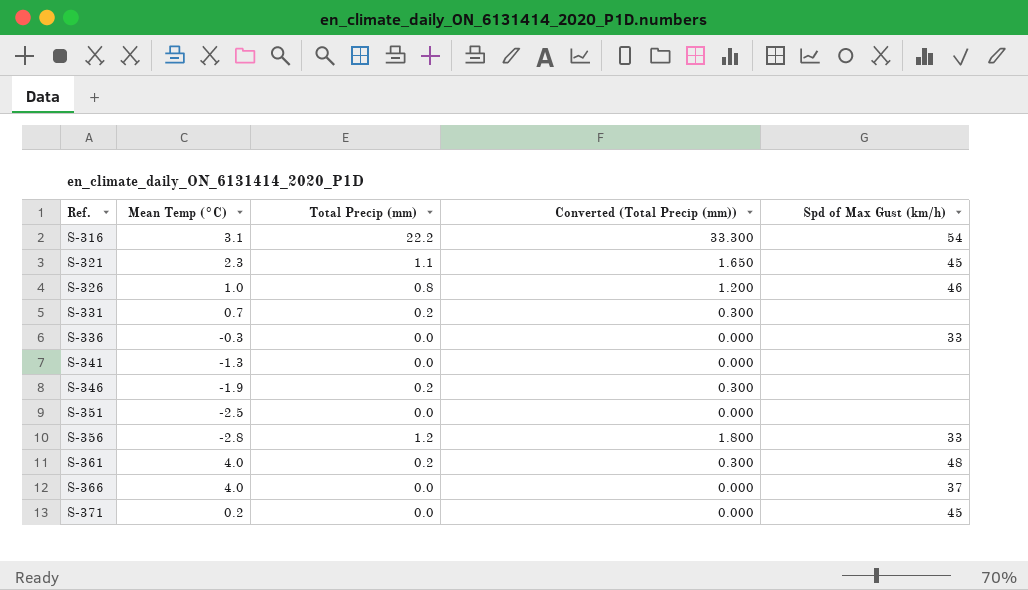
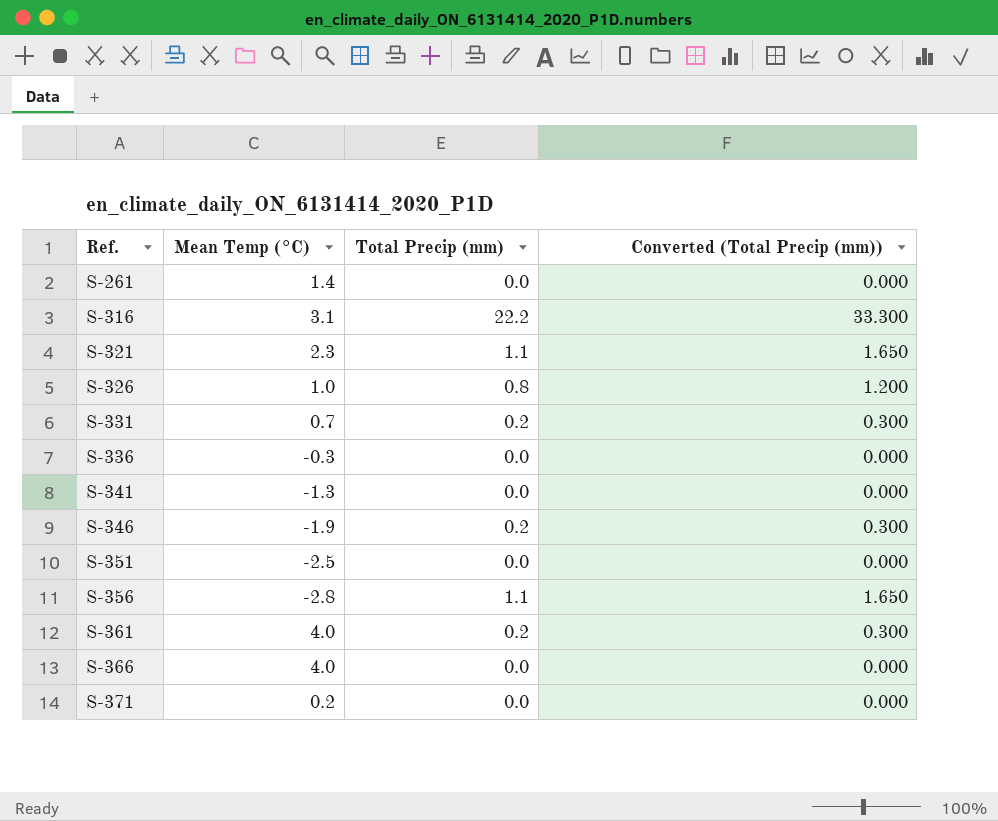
column Spd of Max Gust (km/h) | position: 5 -> none
row S-261: none -> 1.4 | 0.0 | 0.000
S-356 | Total Precip (mm): 1.2 -> 1.1
S-356 | Converted (Total Precip (mm)): 1.800 -> 1.650

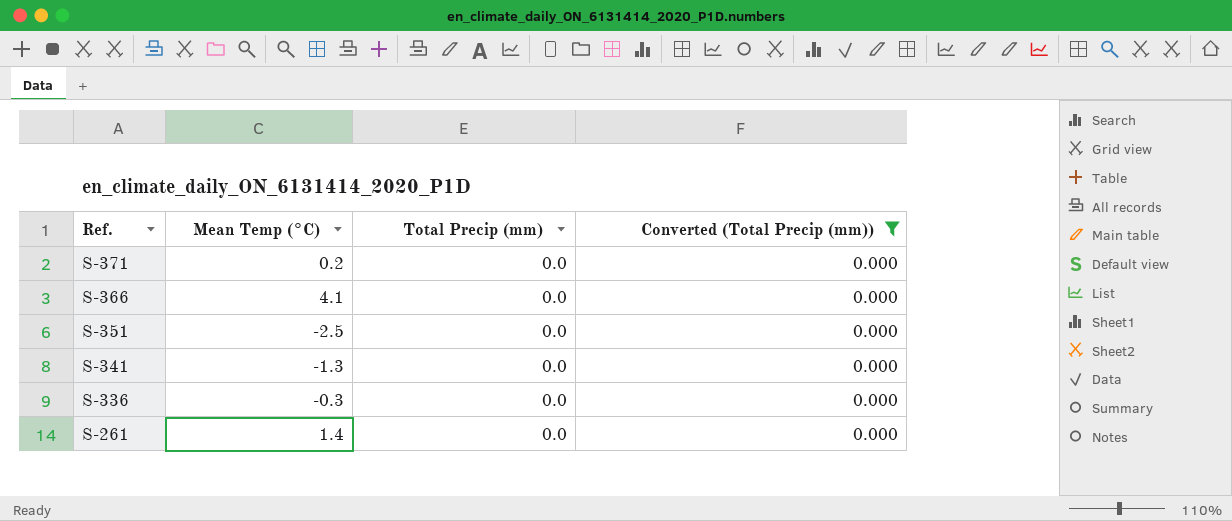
filter: none -> Converted (Total Precip (mm)) = 0.000
row order: Ref. ascending -> Ref. descending
S-366 | Mean Temp (°C): 4.0 -> 4.1

